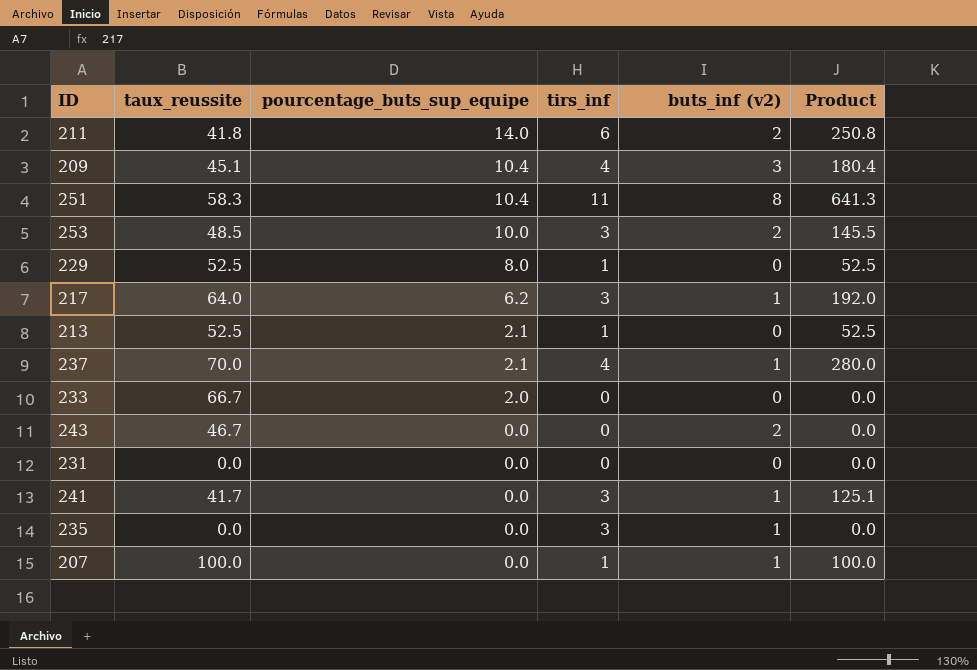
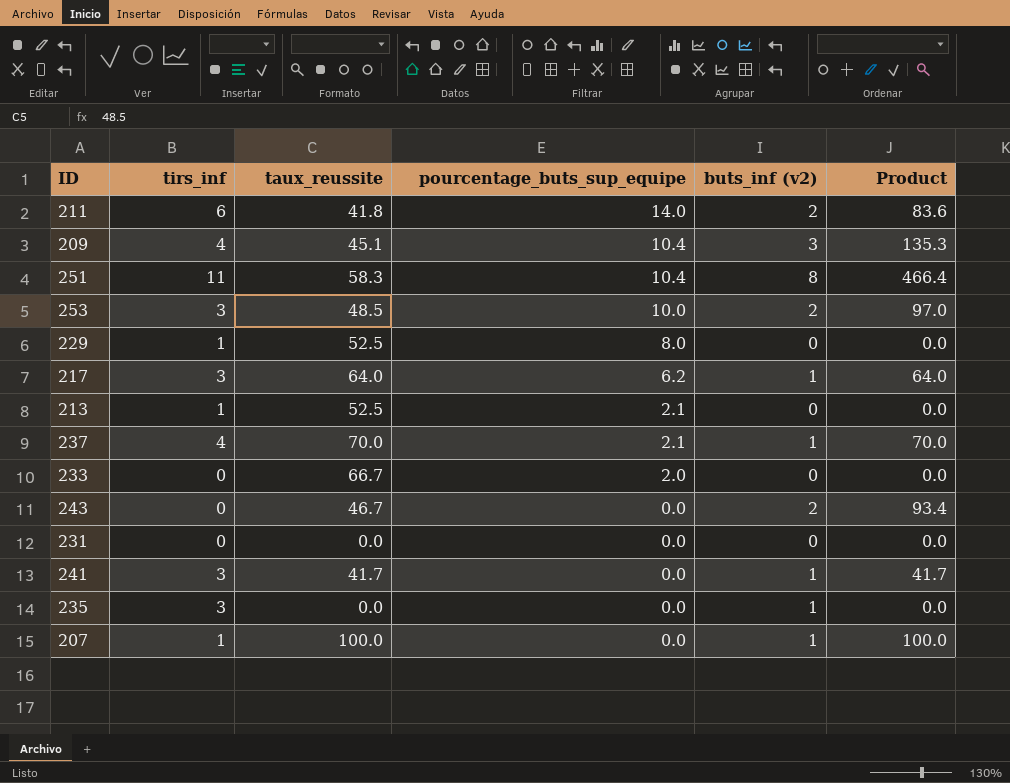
column tirs_inf | position: 4 -> 2
column Product | formula: [taux_reussite] * [tirs_inf] -> [taux_reussite] * [buts_inf (v2)]

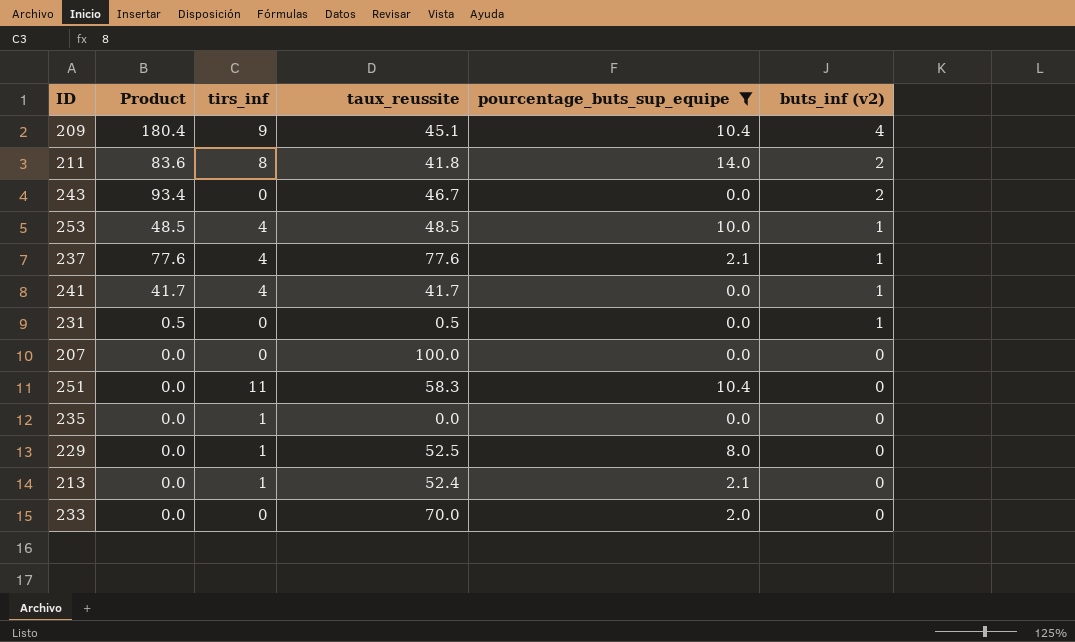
filter: none -> pourcentage_buts_sup_equipe != 6.2
row order: pourcentage_buts_sup_equipe descending -> buts_inf (v2) descending
column Product | position: 6 -> 2
209 | Product: 135.3 -> 180.4
209 | tirs_inf: 4 -> 9
209 | buts_inf (v2): 3 -> 4
211 | tirs_inf: 6 -> 8
253 | Product: 97.0 -> 48.5
253 | tirs_inf: 3 -> 4
253 | buts_inf (v2): 2 -> 1
237 | Product: 70.0 -> 77.6
237 | taux_reussite: 70.0 -> 77.6
241 | tirs_inf: 3 -> 4
231 | Product: 0.0 -> 0.5
231 | taux_reussite: 0.0 -> 0.5
231 | buts_inf (v2): 0 -> 1
207 | Product: 100.0 -> 0.0
207 | tirs_inf: 1 -> 0
207 | buts_inf (v2): 1 -> 0
251 | Product: 466.4 -> 0.0
251 | buts_inf (v2): 8 -> 0
235 | tirs_inf: 3 -> 1
235 | buts_inf (v2): 1 -> 0
213 | taux_reussite: 52.5 -> 52.4
233 | taux_reussite: 66.7 -> 70.0

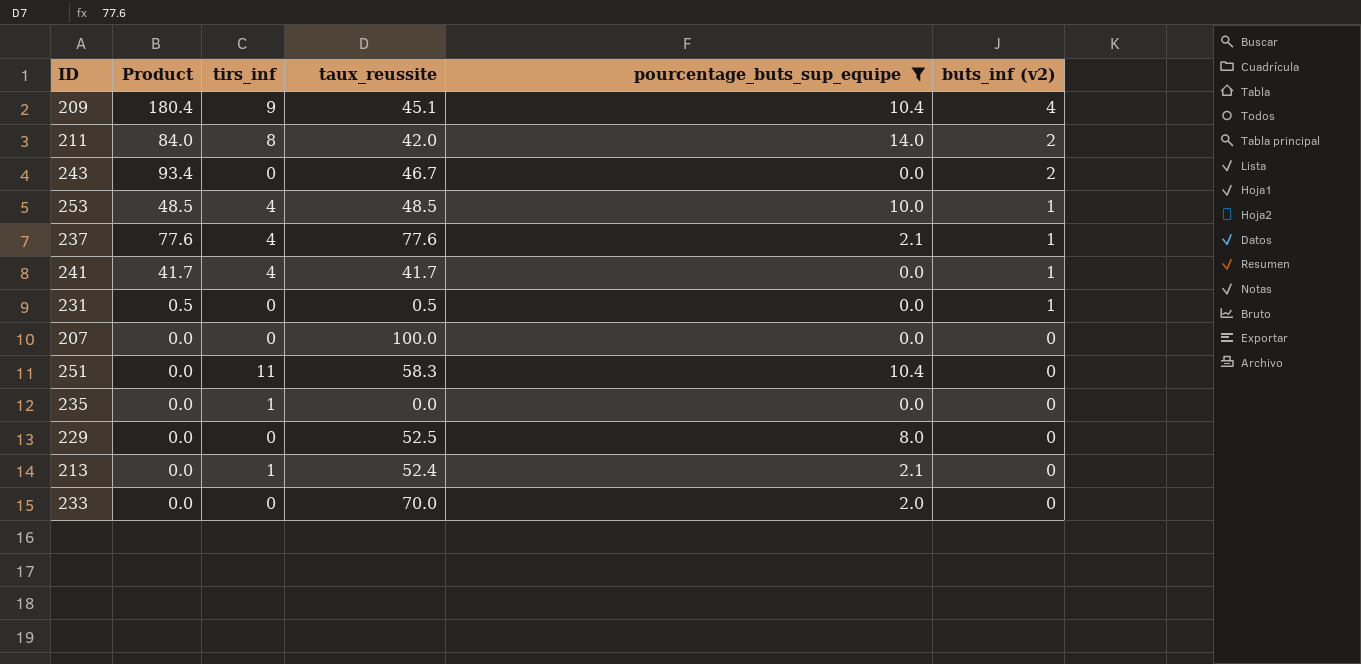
211 | Product: 83.6 -> 84.0
211 | taux_reussite: 41.8 -> 42.0
229 | tirs_inf: 1 -> 0

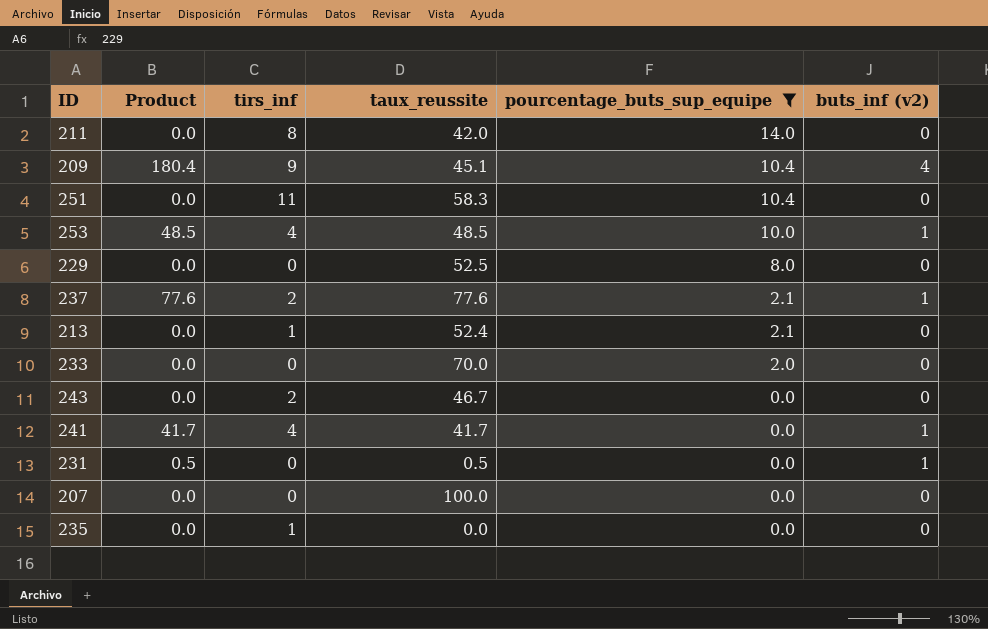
row order: buts_inf (v2) descending -> pourcentage_buts_sup_equipe descending
211 | Product: 84.0 -> 0.0
211 | buts_inf (v2): 2 -> 0
237 | tirs_inf: 4 -> 2
243 | Product: 93.4 -> 0.0
243 | tirs_inf: 0 -> 2
243 | buts_inf (v2): 2 -> 0

